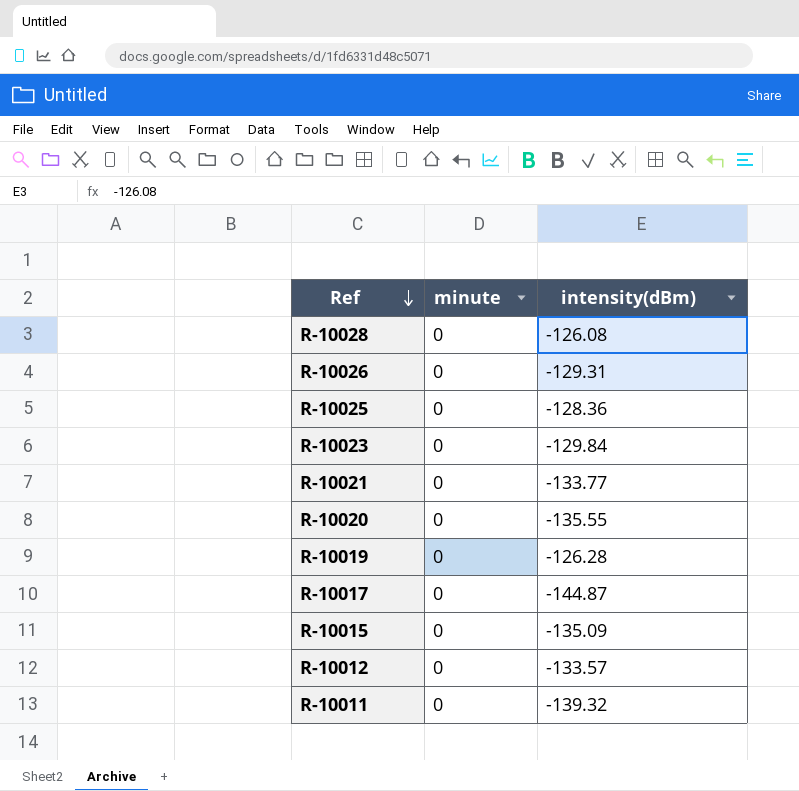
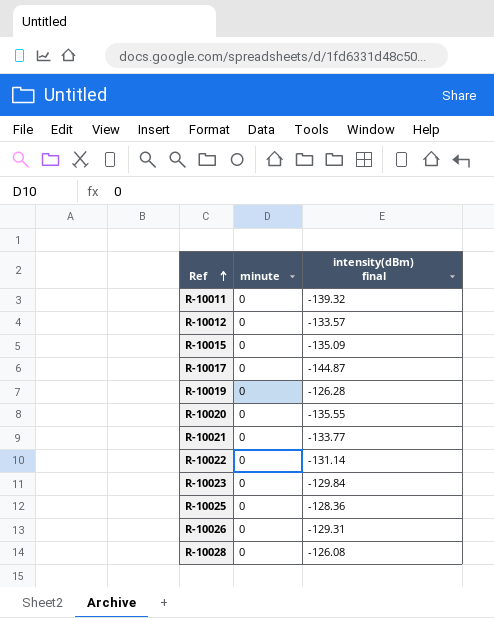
row order: Ref descending -> Ref ascending
column name: intensity(dBm) -> intensity(dBm) final
row R-10022: none -> 0 | -131.14

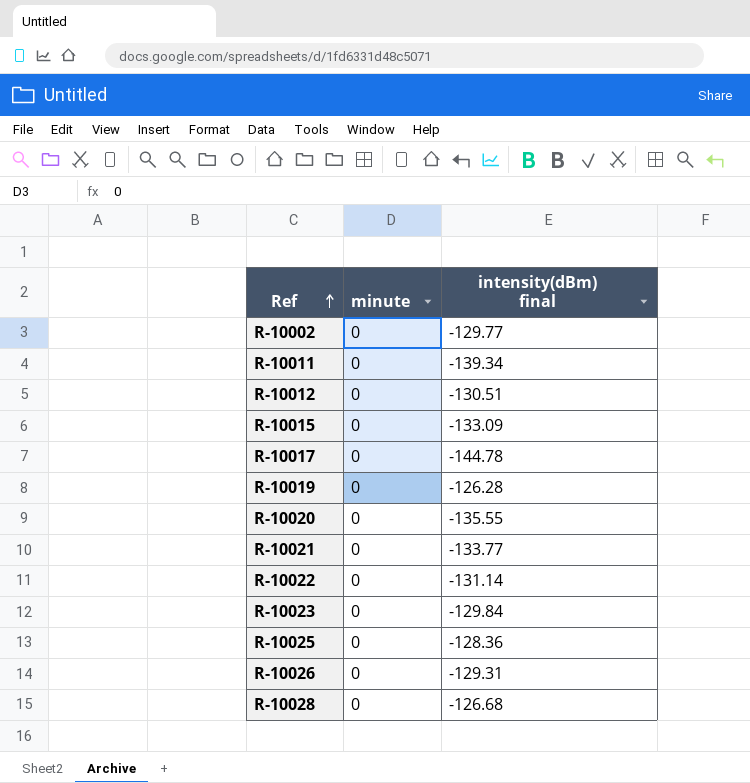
row R-10002: none -> 0 | -129.77
R-10011 | intensity(dBm) final: -139.32 -> -139.34
R-10012 | intensity(dBm) final: -133.57 -> -130.51
R-10015 | intensity(dBm) final: -135.09 -> -133.09
R-10017 | intensity(dBm) final: -144.87 -> -144.78
R-10028 | intensity(dBm) final: -126.08 -> -126.68

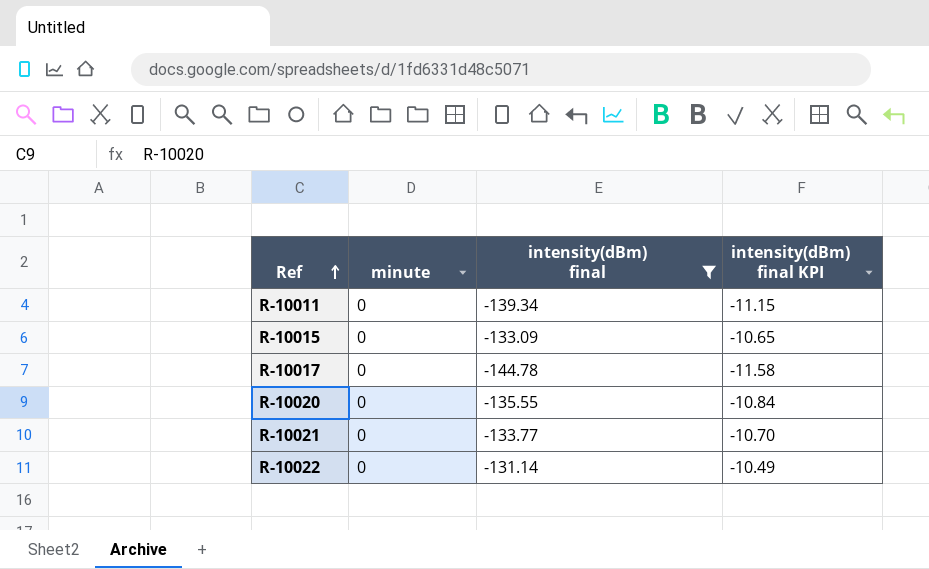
filter: none -> intensity(dBm) final <= -131.14
column intensity(dBm) final KPI | formula: none -> [intensity(dBm) final] * 0.08

